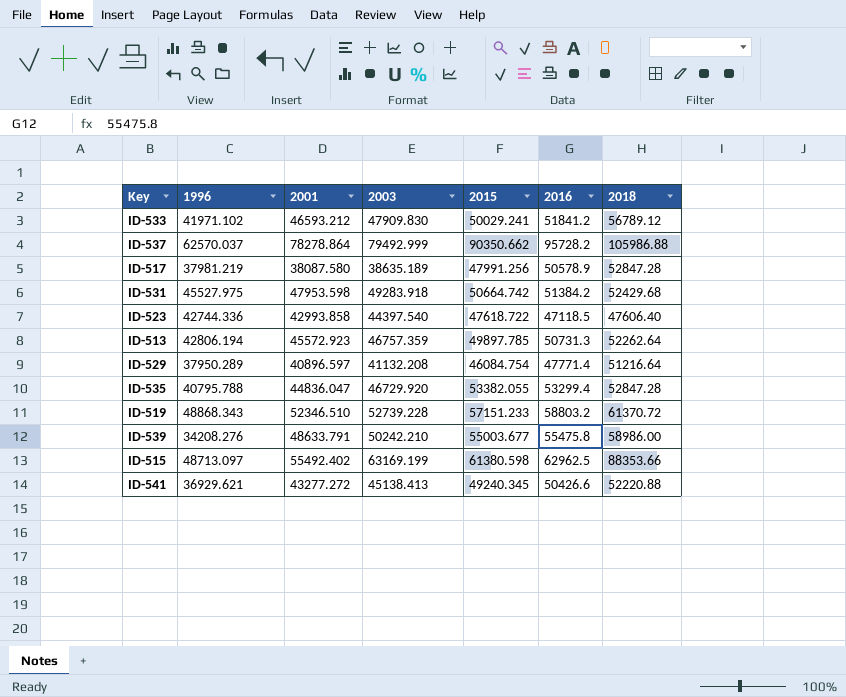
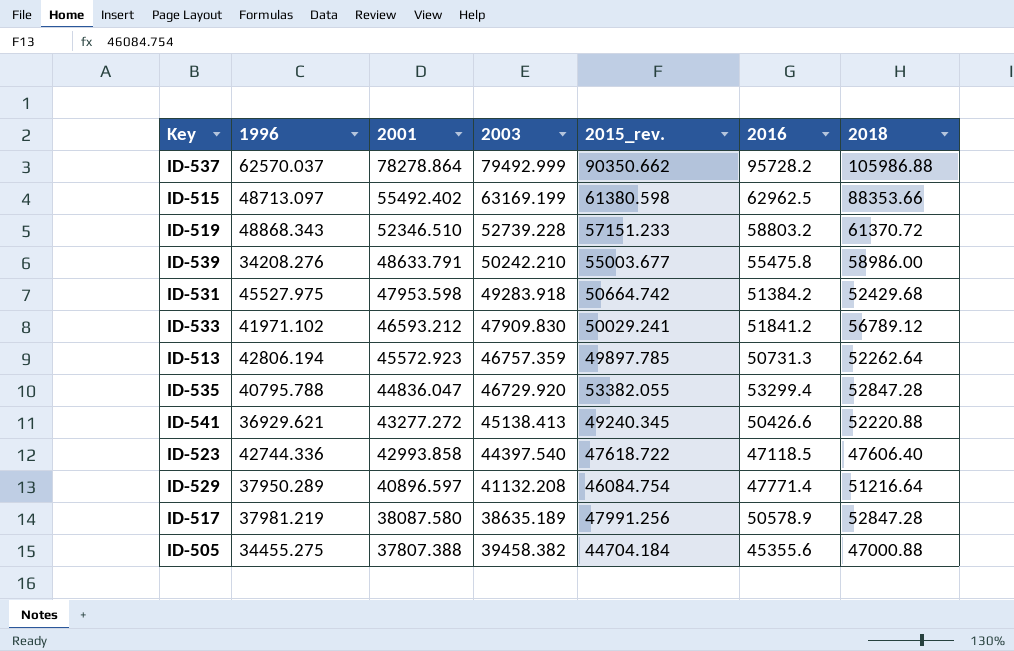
row order: none -> 2001 descending
column name: 2015 -> 2015_rev.
row ID-505: none -> 34455.275 | 37807.388 | 39458.382 | 44704.184 | 45355.6 | 47000.88

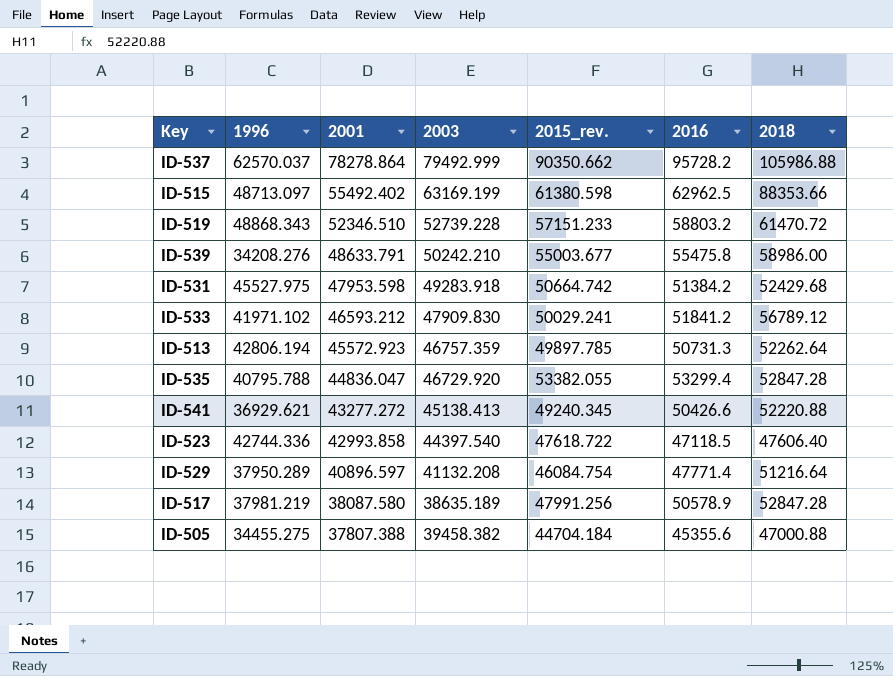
ID-519 | 2018: 61370.72 -> 61470.72

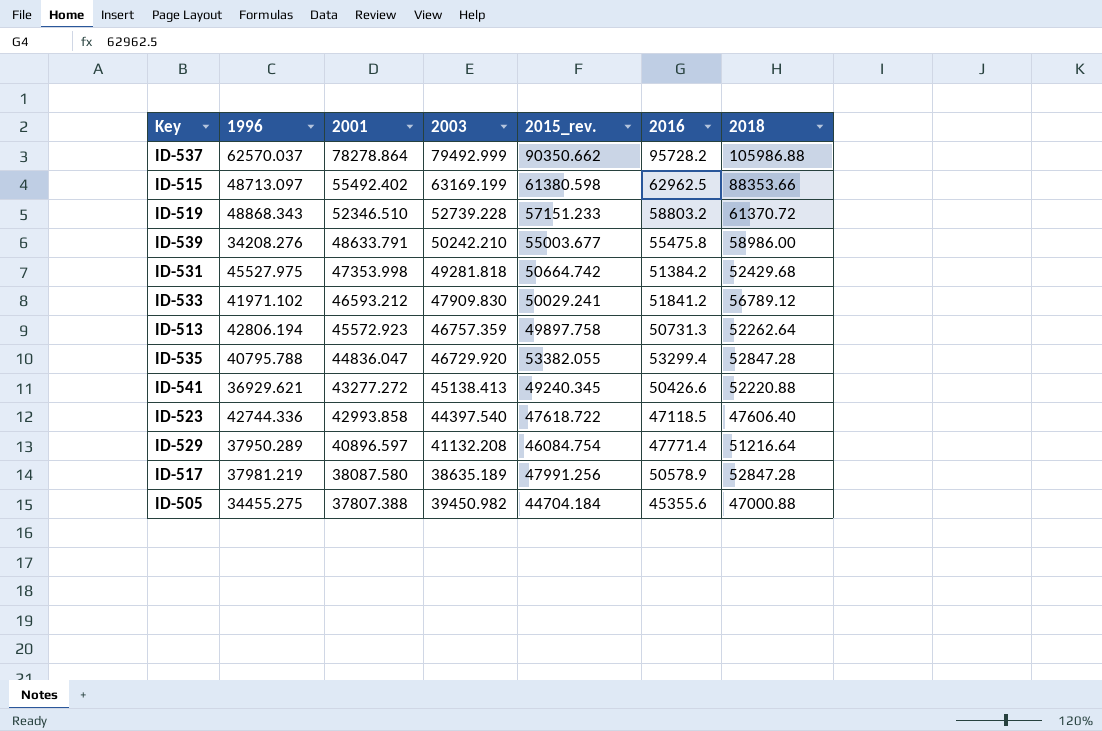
ID-519 | 2018: 61470.72 -> 61370.72
ID-531 | 2001: 47953.598 -> 47353.998
ID-531 | 2003: 49283.918 -> 49281.818
ID-513 | 2015_rev.: 49897.785 -> 49897.758
ID-505 | 2003: 39458.382 -> 39450.982

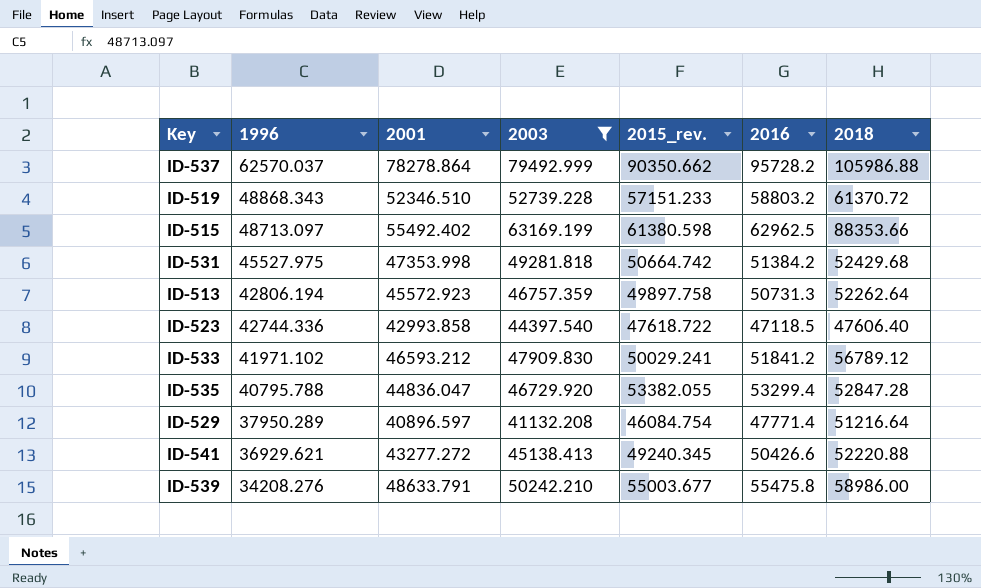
filter: none -> 2003 >= 41132.208
row order: 2001 descending -> 1996 descending

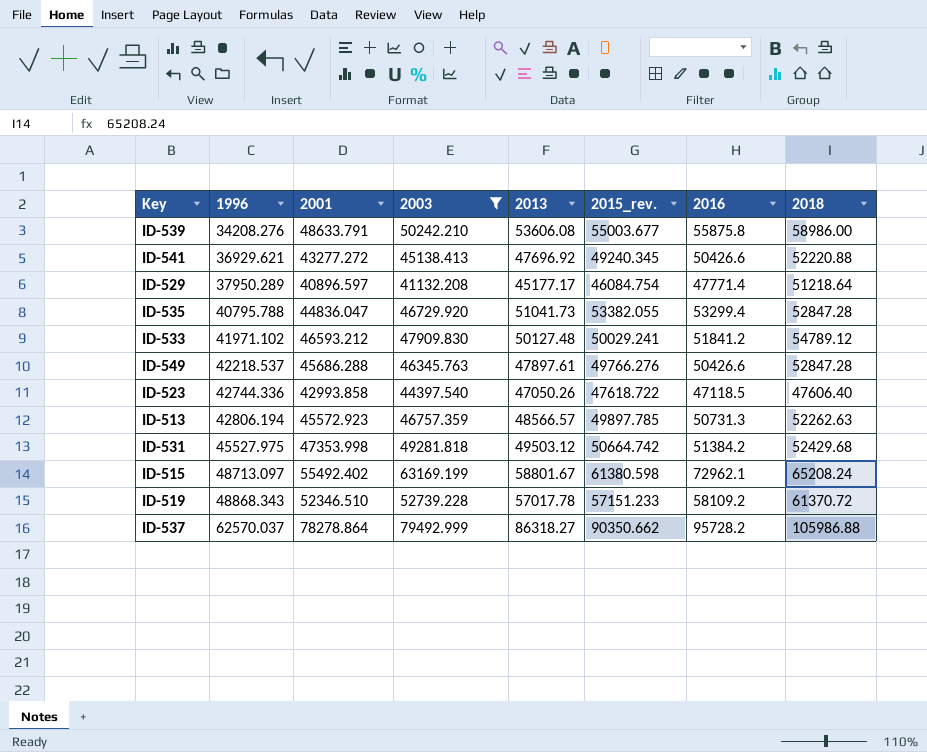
row order: 1996 descending -> 1996 ascending
column 2013 | position: none -> 5
ID-539 | 2016: 55475.8 -> 55875.8
ID-529 | 2018: 51216.64 -> 51218.64
ID-533 | 2018: 56789.12 -> 54789.12
row ID-549: none -> 42218.537 | 45686.288 | 46345.763 | 47897.61 | 49766.276 | 50426.6 | 52847.28
ID-513 | 2015_rev.: 49897.758 -> 49897.785
ID-513 | 2018: 52262.64 -> 52262.63
ID-515 | 2016: 62962.5 -> 72962.1
ID-515 | 2018: 88353.66 -> 65208.24
ID-519 | 2016: 58803.2 -> 58109.2

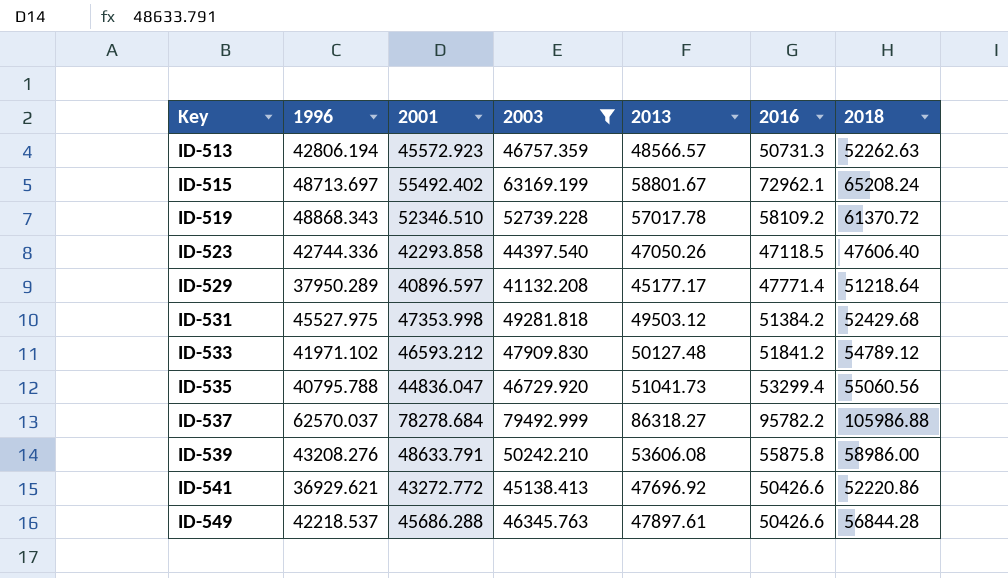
row order: 1996 ascending -> Key ascending
column 2015_rev. | position: 6 -> none
ID-515 | 1996: 48713.097 -> 48713.697
ID-523 | 2001: 42993.858 -> 42293.858
ID-535 | 2018: 52847.28 -> 55060.56
ID-537 | 2001: 78278.864 -> 78278.684
ID-537 | 2016: 95728.2 -> 95782.2
ID-539 | 1996: 34208.276 -> 43208.276
ID-541 | 2001: 43277.272 -> 43272.772
ID-541 | 2018: 52220.88 -> 52220.86
ID-549 | 2018: 52847.28 -> 56844.28

